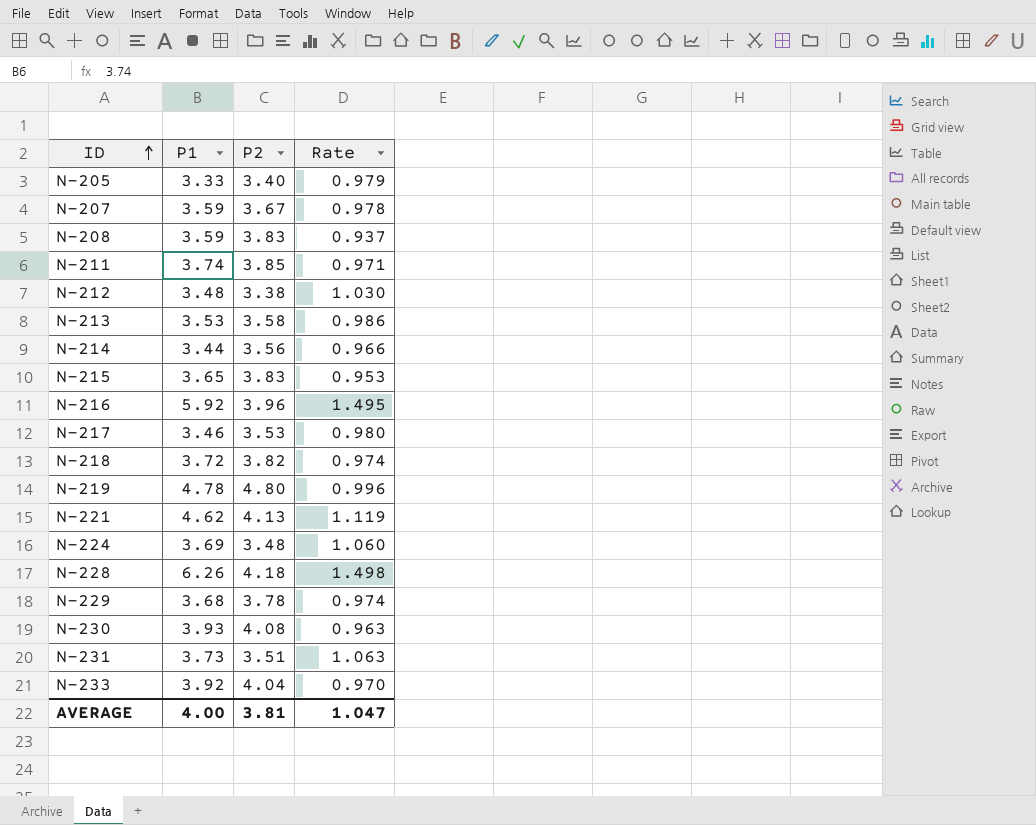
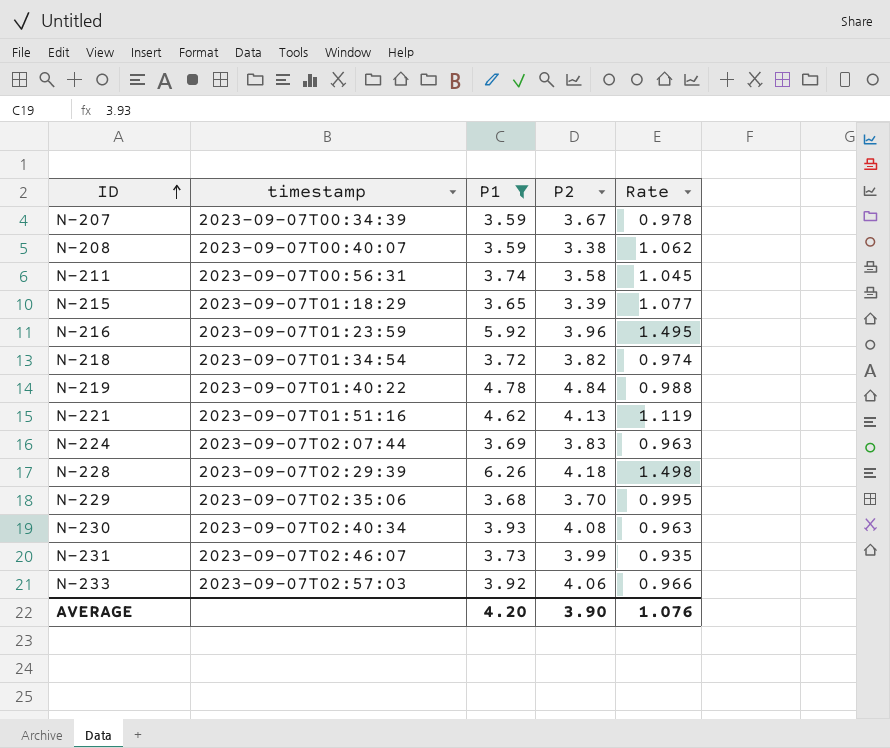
filter: none -> P1 >= 3.59
column timestamp | position: none -> 2
N-208 | P2: 3.83 -> 3.38
N-208 | Rate: 0.937 -> 1.062
N-211 | P2: 3.85 -> 3.58
N-211 | Rate: 0.971 -> 1.045
N-215 | P2: 3.83 -> 3.39
N-215 | Rate: 0.953 -> 1.077
N-219 | P2: 4.80 -> 4.84
N-219 | Rate: 0.996 -> 0.988
N-224 | P2: 3.48 -> 3.83
N-224 | Rate: 1.060 -> 0.963
N-229 | P2: 3.78 -> 3.70
N-229 | Rate: 0.974 -> 0.995
N-231 | P2: 3.51 -> 3.99
N-231 | Rate: 1.063 -> 0.935
N-233 | P2: 4.04 -> 4.06
N-233 | Rate: 0.970 -> 0.966
AVERAGE | P1: 4.00 -> 4.20
AVERAGE | P2: 3.81 -> 3.90
AVERAGE | Rate: 1.047 -> 1.076

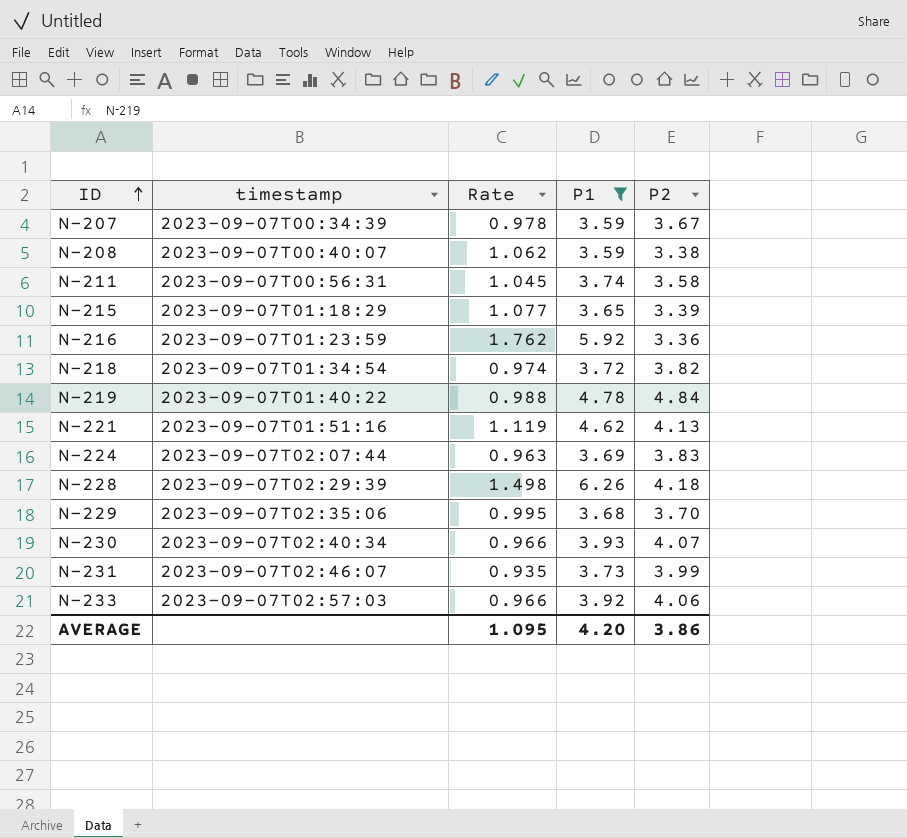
column Rate | position: 5 -> 3
N-216 | Rate: 1.495 -> 1.762
N-216 | P2: 3.96 -> 3.36
N-230 | Rate: 0.963 -> 0.966
N-230 | P2: 4.08 -> 4.07
AVERAGE | Rate: 1.076 -> 1.095
AVERAGE | P2: 3.90 -> 3.86

